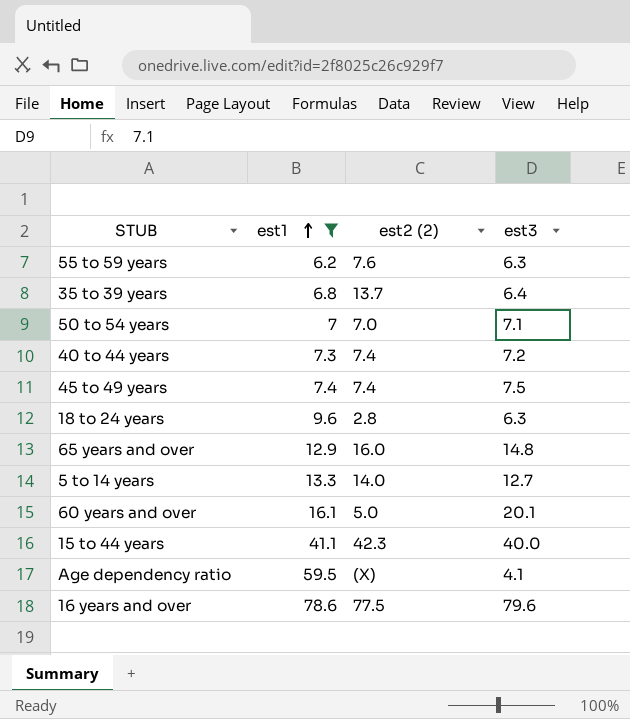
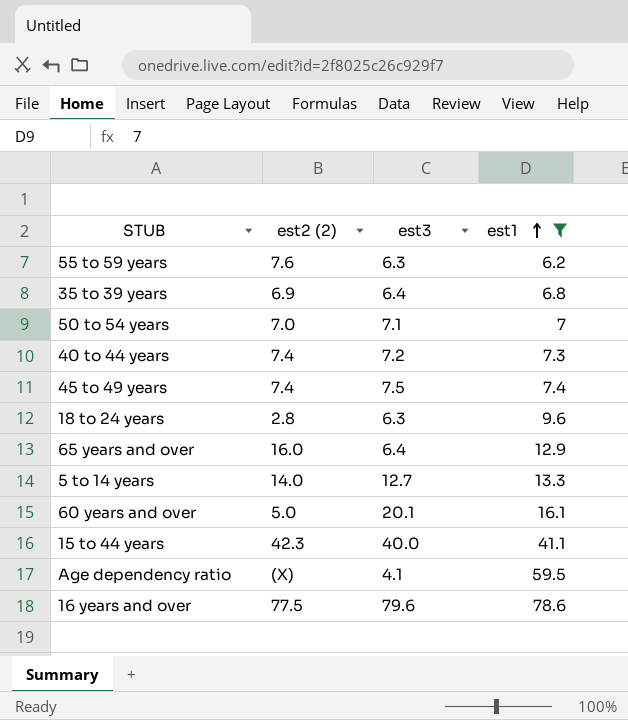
column est1 | position: 2 -> 4
35 to 39 years | est2 (2): 13.7 -> 6.9
65 years and over | est3: 14.8 -> 6.4

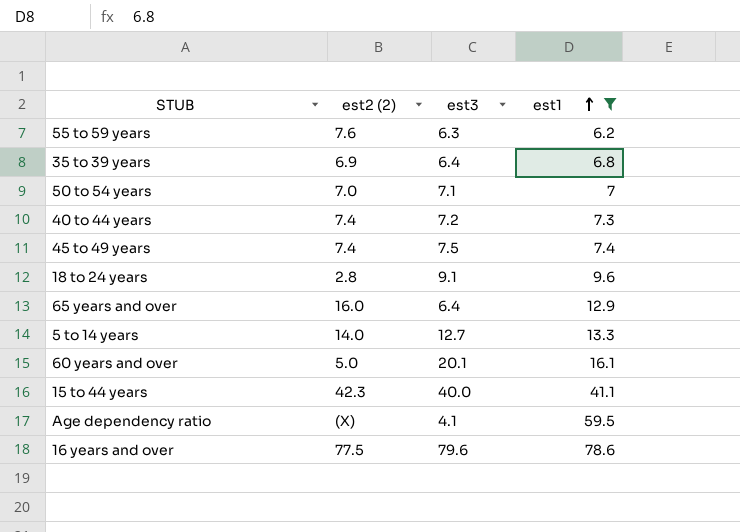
18 to 24 years | est3: 6.3 -> 9.1

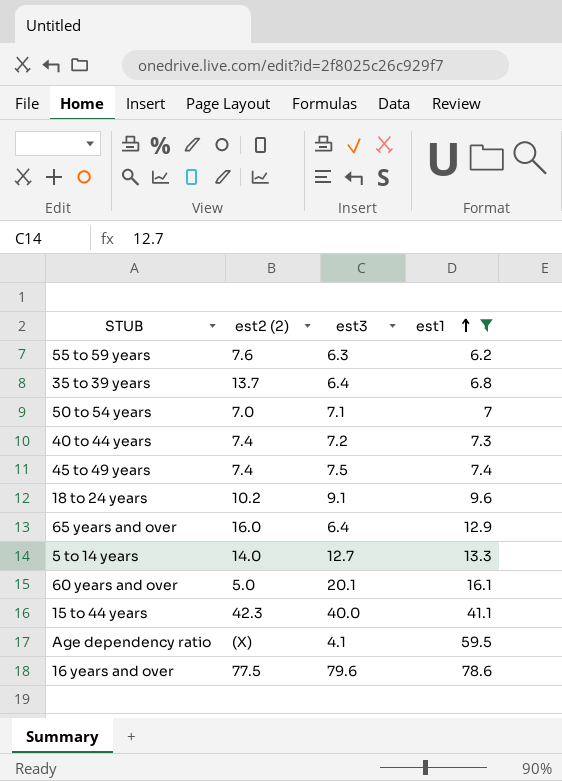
35 to 39 years | est2 (2): 6.9 -> 13.7
18 to 24 years | est2 (2): 2.8 -> 10.2

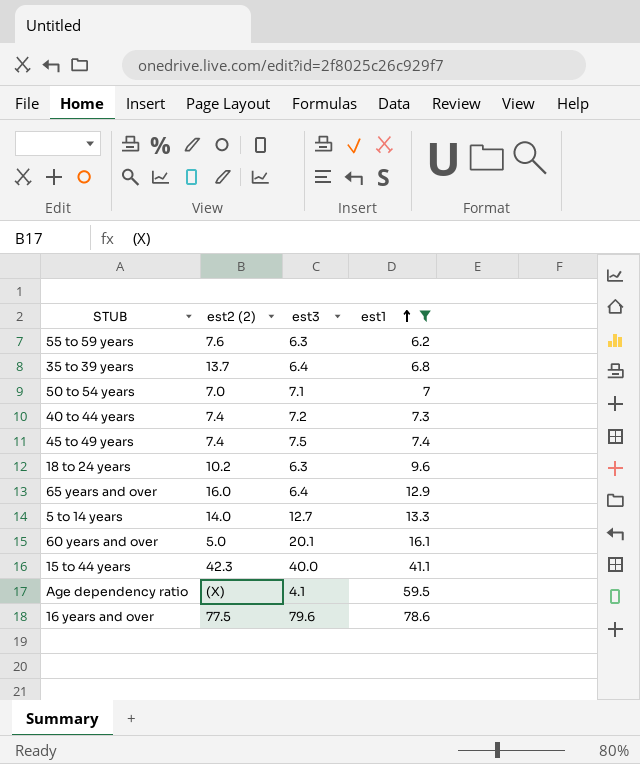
18 to 24 years | est3: 9.1 -> 6.3

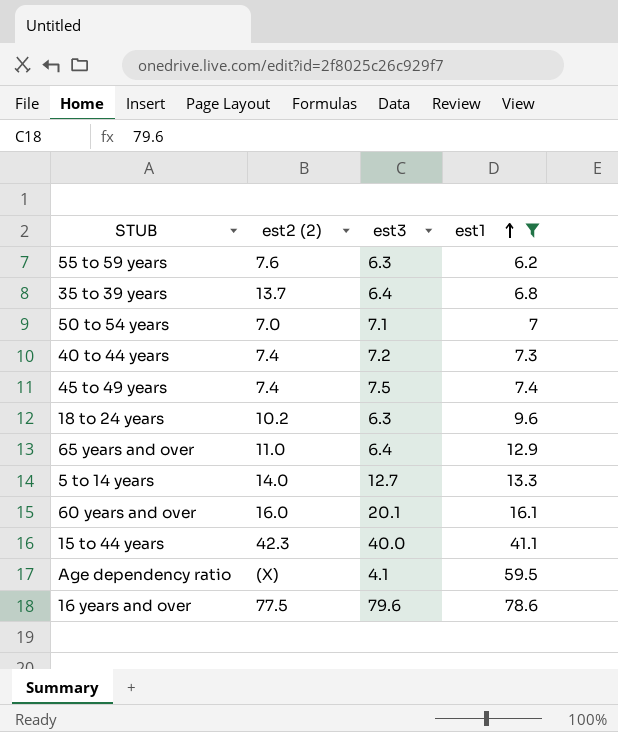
65 years and over | est2 (2): 16.0 -> 11.0
60 years and over | est2 (2): 5.0 -> 16.0

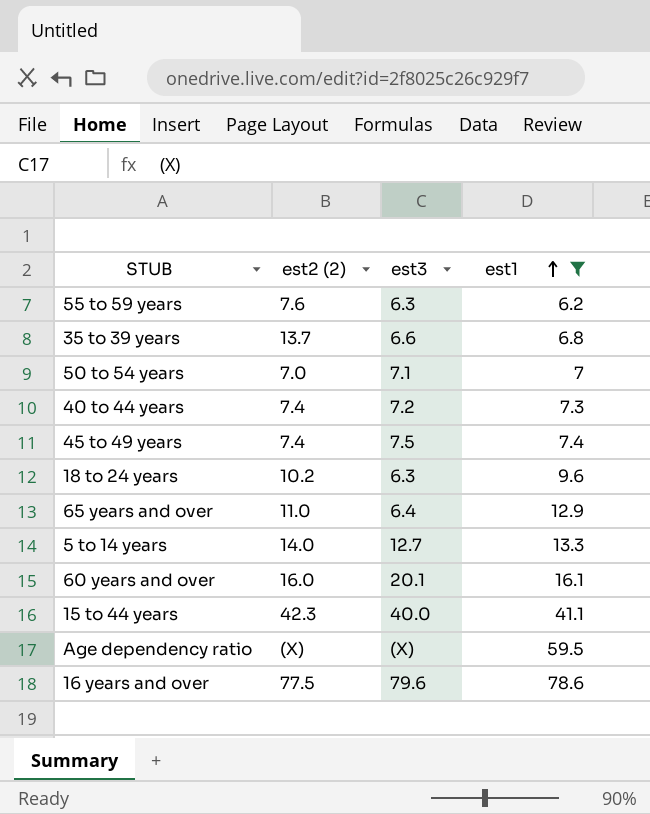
35 to 39 years | est3: 6.4 -> 6.6
Age dependency ratio | est3: 4.1 -> (X)

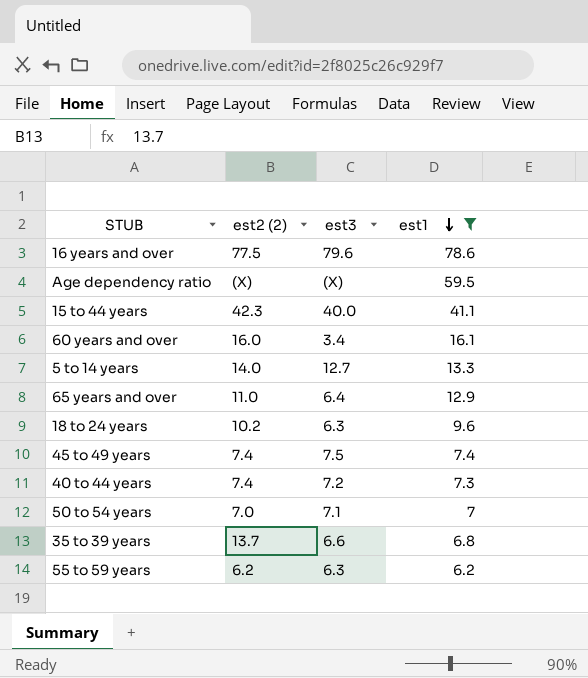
row order: est1 ascending -> est1 descending
60 years and over | est3: 20.1 -> 3.4
55 to 59 years | est2 (2): 7.6 -> 6.2

